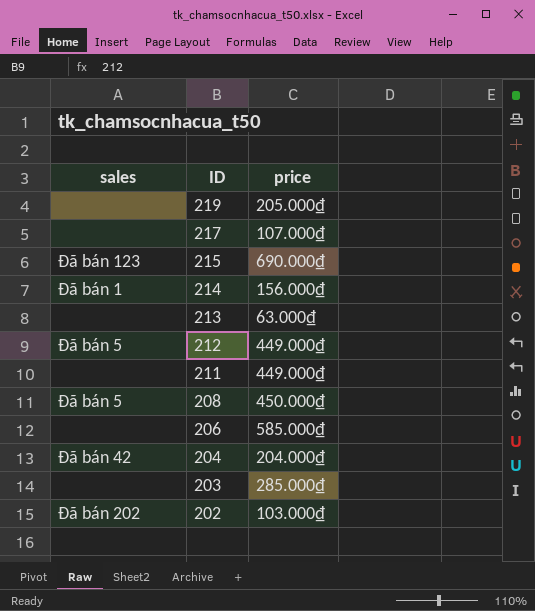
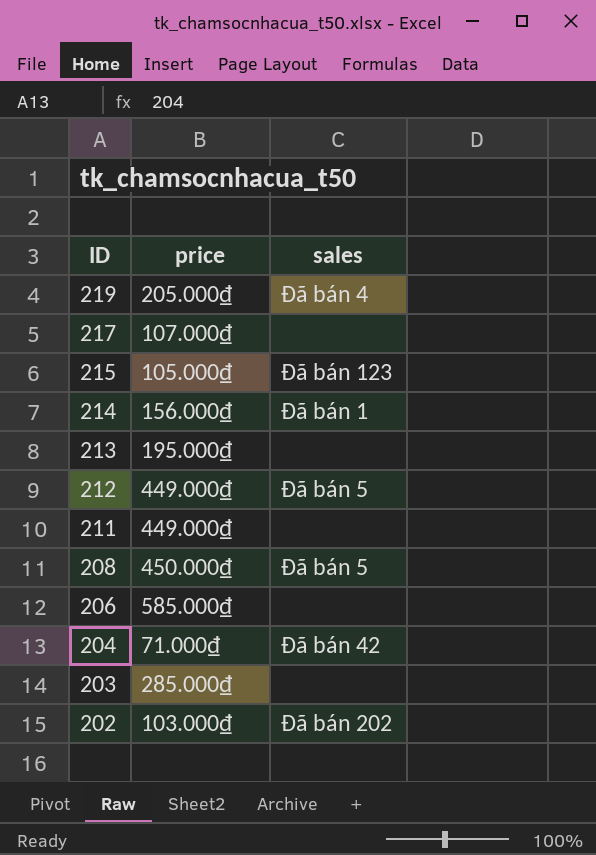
column sales | position: 1 -> 3
219 | sales: none -> Đã bán 4
215 | price: 690.000₫ -> 105.000₫
213 | price: 63.000₫ -> 195.000₫
204 | price: 204.000₫ -> 71.000₫

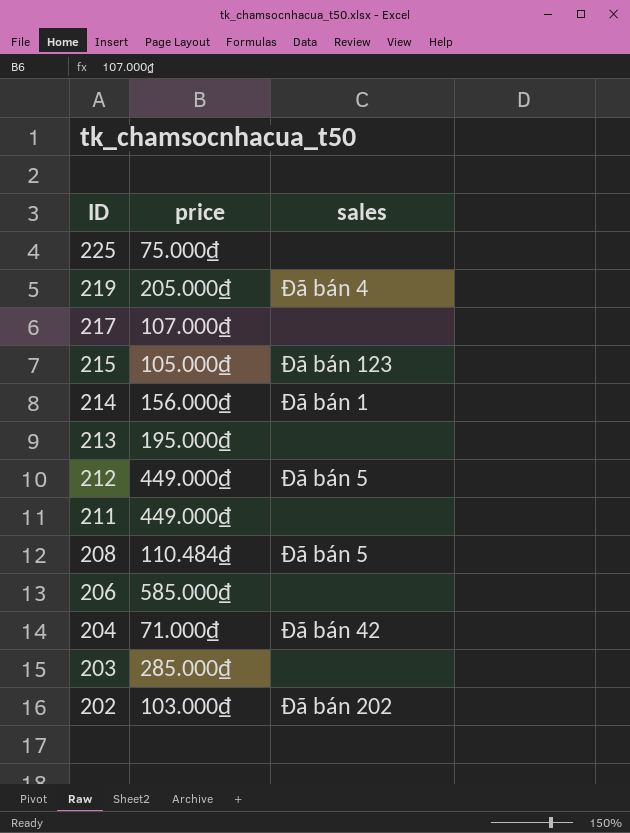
row 225: none -> 75.000₫ | none
208 | price: 450.000₫ -> 110.484₫

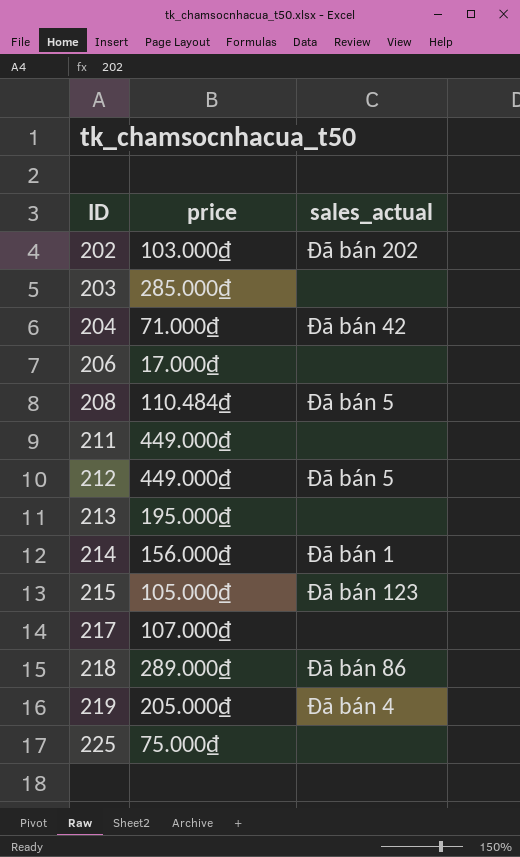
row order: ID descending -> ID ascending
column name: sales -> sales_actual
206 | price: 585.000₫ -> 17.000₫
row 218: none -> 289.000₫ | Đã bán 86

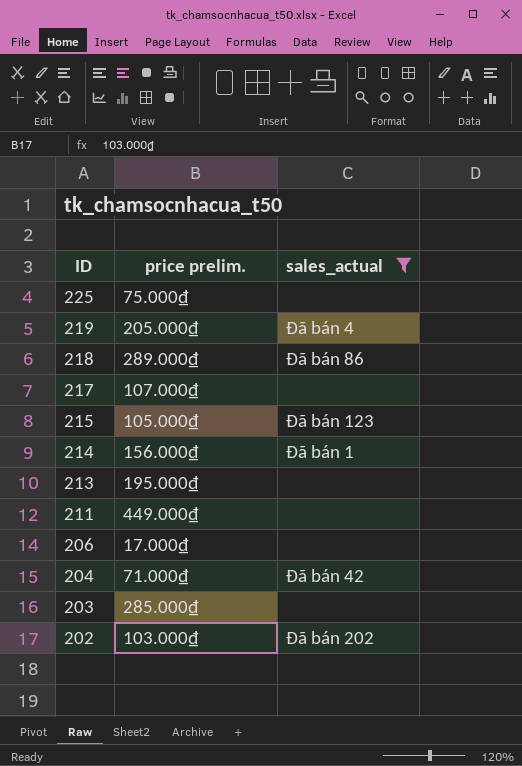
filter: none -> sales_actual != Đã bán 5
row order: ID ascending -> ID descending
column name: price -> price prelim.

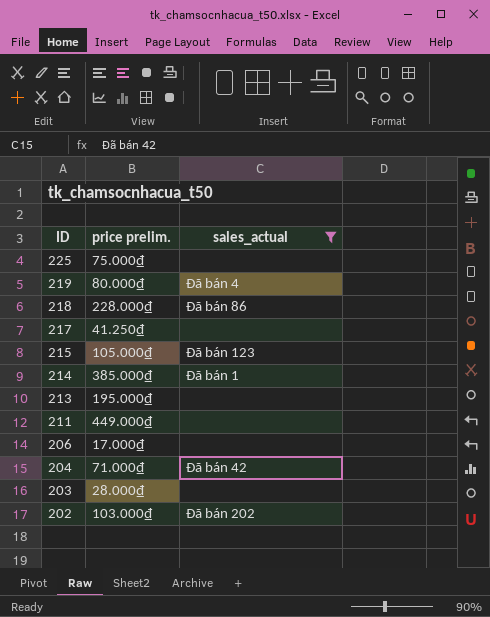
219 | price prelim.: 205.000₫ -> 80.000₫
218 | price prelim.: 289.000₫ -> 228.000₫
217 | price prelim.: 107.000₫ -> 41.250₫
214 | price prelim.: 156.000₫ -> 385.000₫
203 | price prelim.: 285.000₫ -> 28.000₫

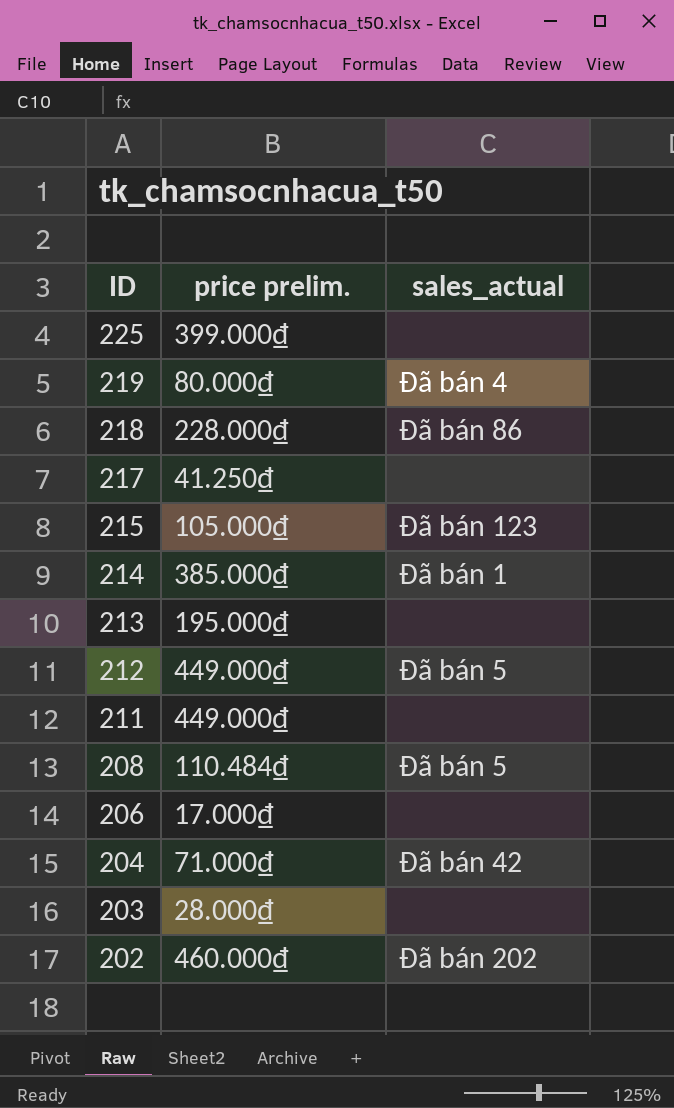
filter: sales_actual != Đã bán 5 -> none
225 | price prelim.: 75.000₫ -> 399.000₫
202 | price prelim.: 103.000₫ -> 460.000₫

